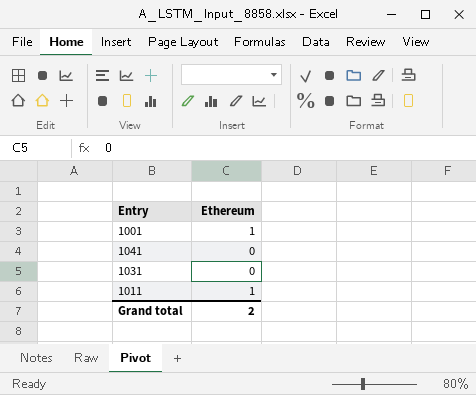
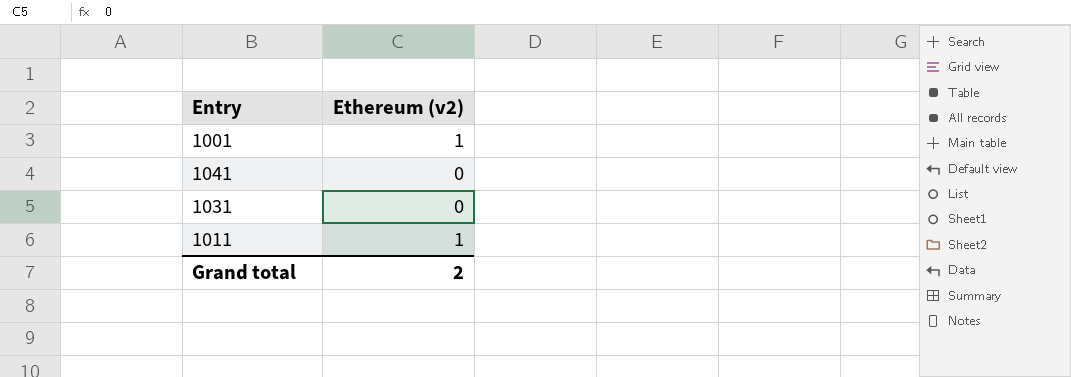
column name: Ethereum -> Ethereum (v2)

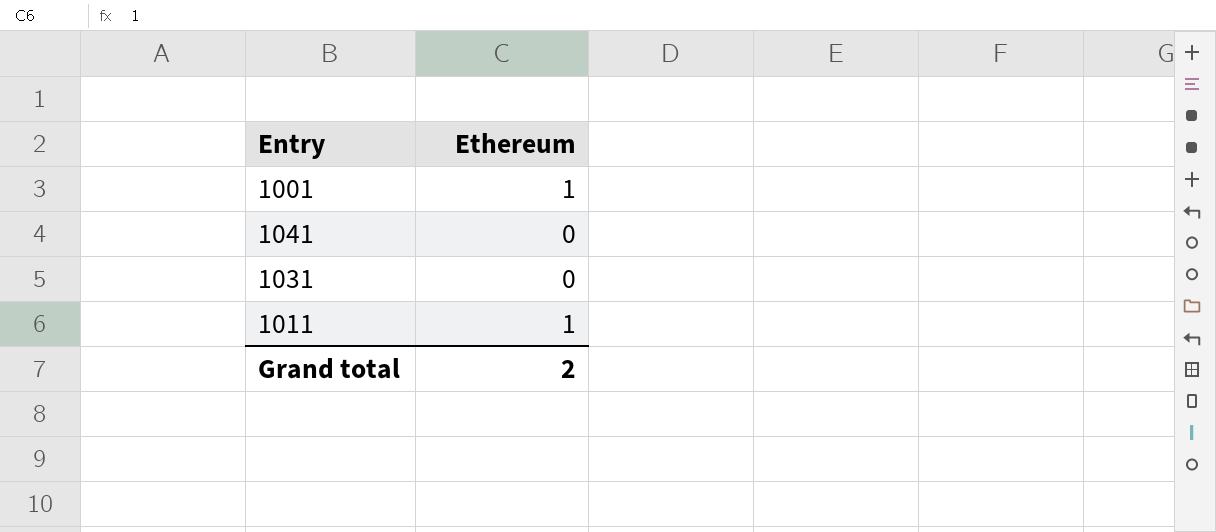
column name: Ethereum (v2) -> Ethereum

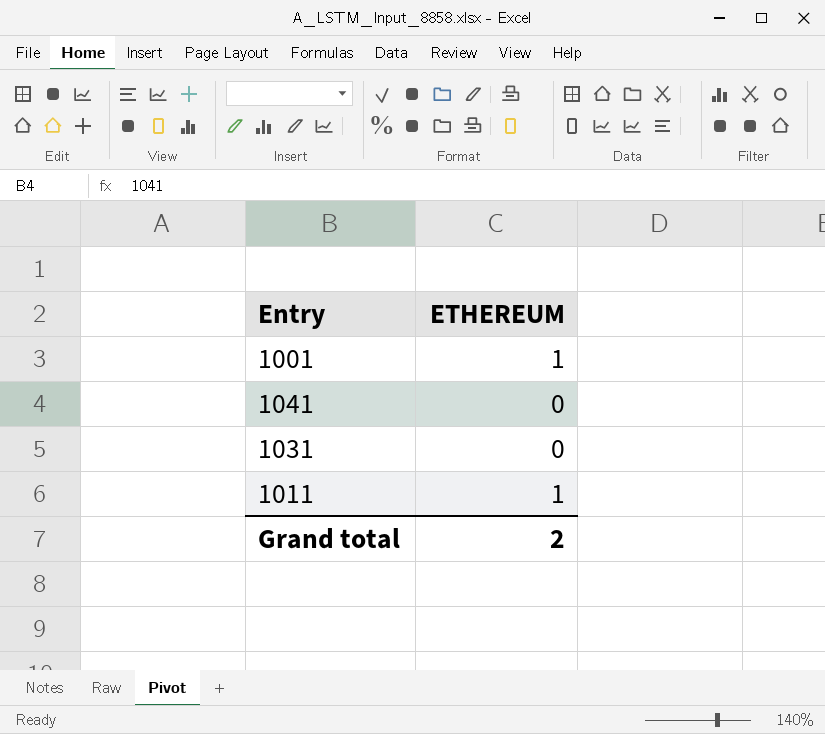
column name: Ethereum -> ETHEREUM

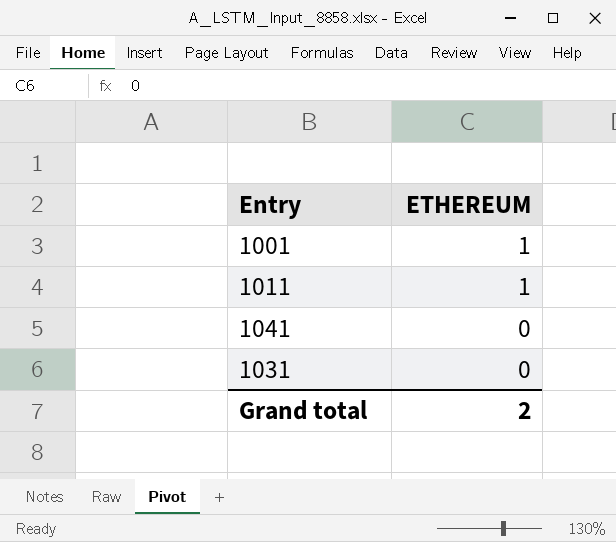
row order: none -> ETHEREUM descending

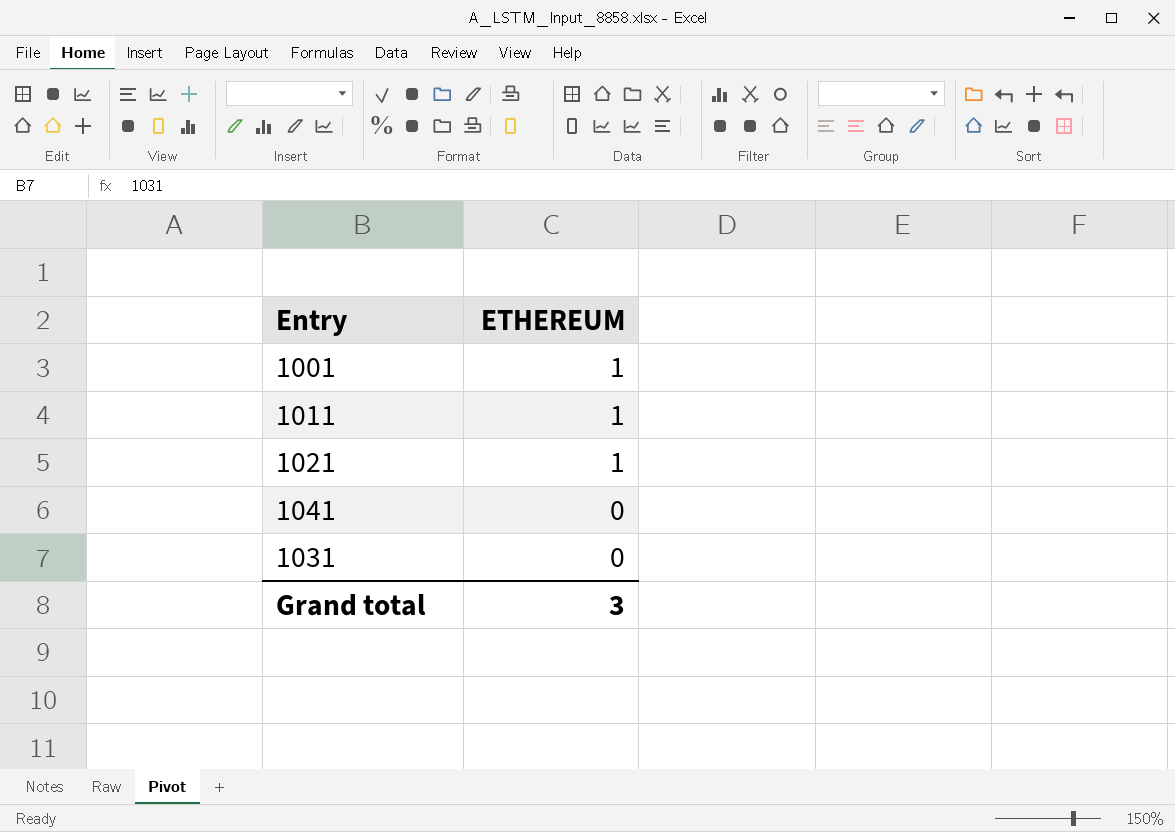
row 1021: none -> 1
Grand total | ETHEREUM: 2 -> 3

